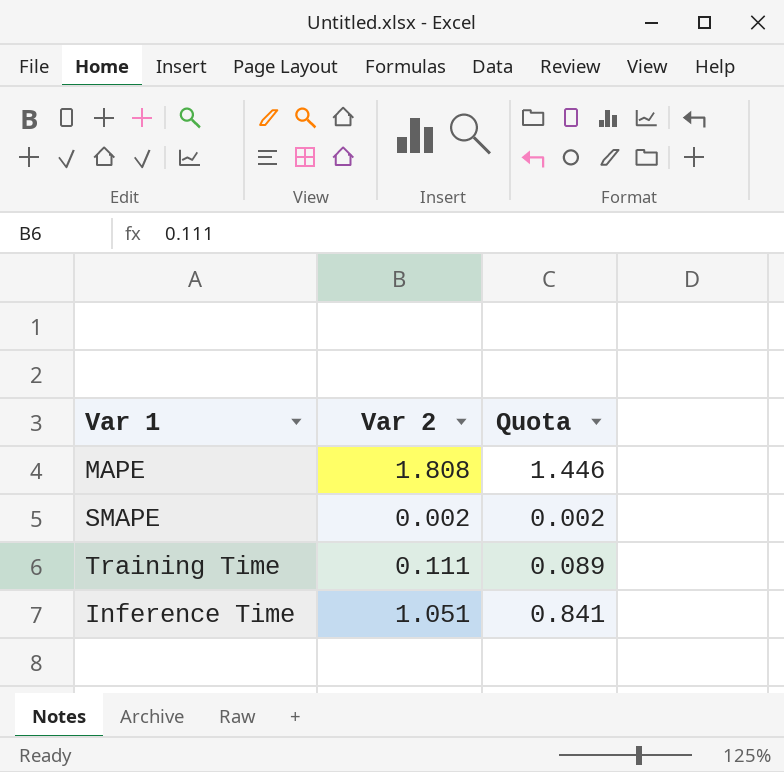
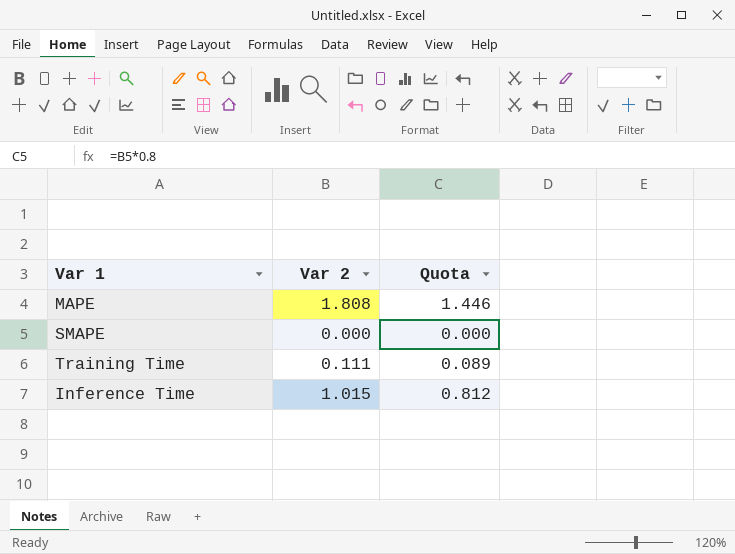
SMAPE | Var 2: 0.002 -> 0.000
SMAPE | Quota: 0.002 -> 0.000
Inference Time | Var 2: 1.051 -> 1.015
Inference Time | Quota: 0.841 -> 0.812

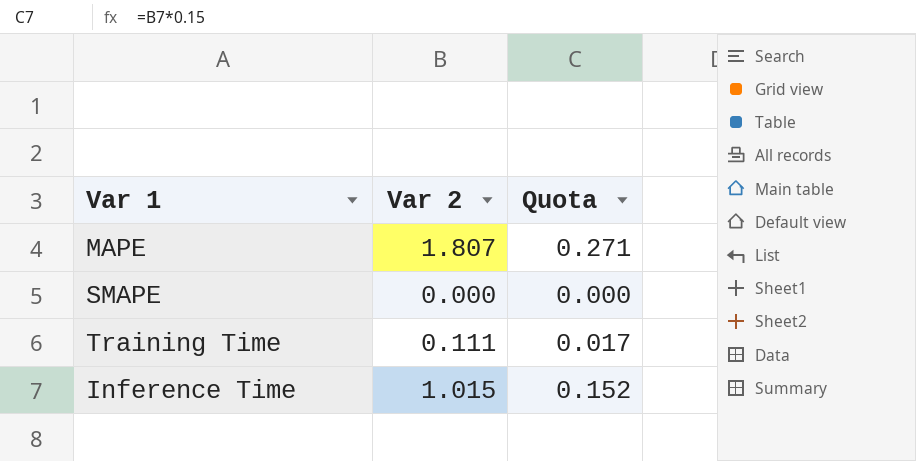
column Quota | formula: [Var 2] * 0.8 -> [Var 2] * 0.15
MAPE | Var 2: 1.808 -> 1.807

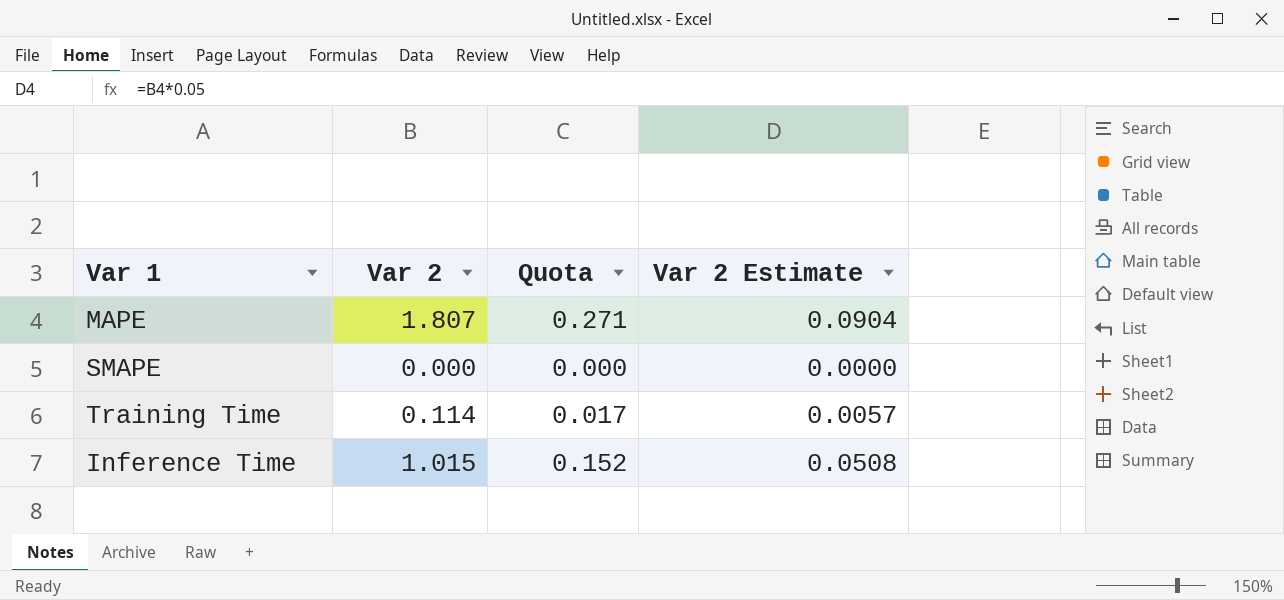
column Var 2 Estimate | formula: none -> [Var 2] * 0.05
Training Time | Var 2: 0.111 -> 0.114

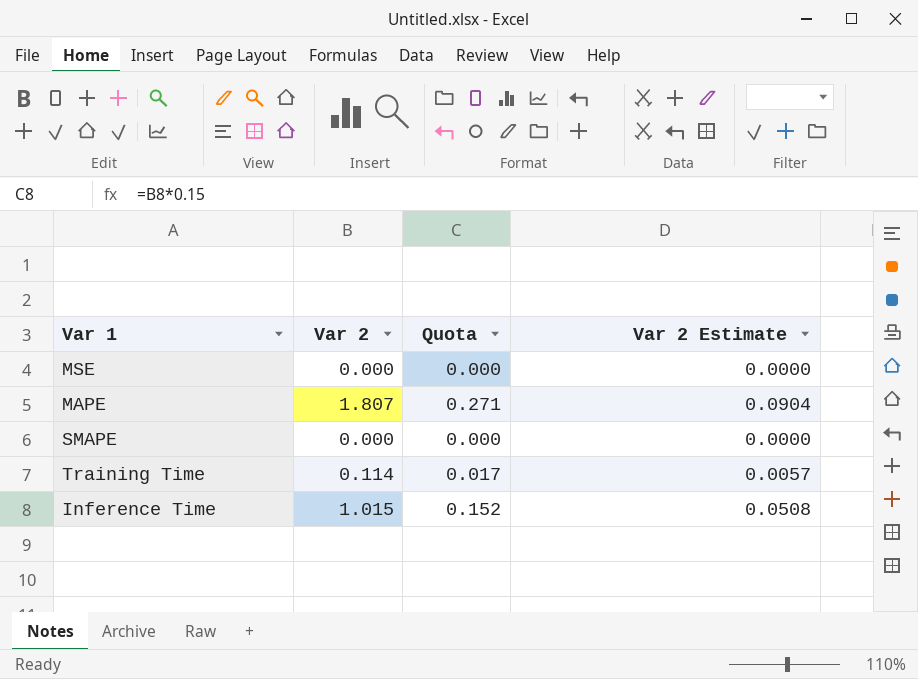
row MSE: none -> 0.000 | 0.000 | 0.0000

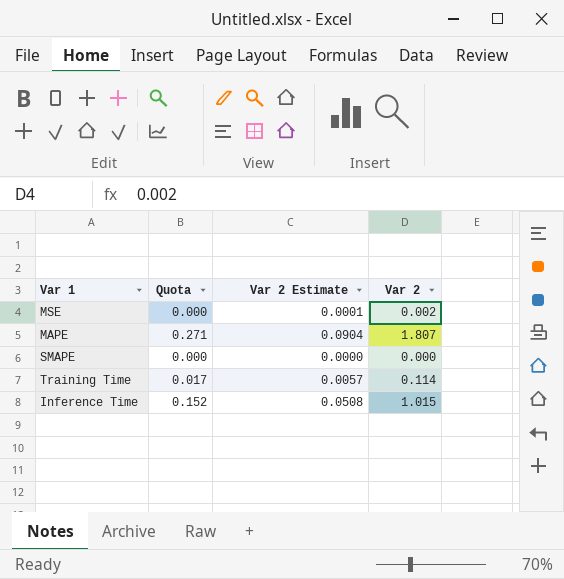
column Var 2 | position: 2 -> 4
MSE | Var 2 Estimate: 0.0000 -> 0.0001
MSE | Var 2: 0.000 -> 0.002

